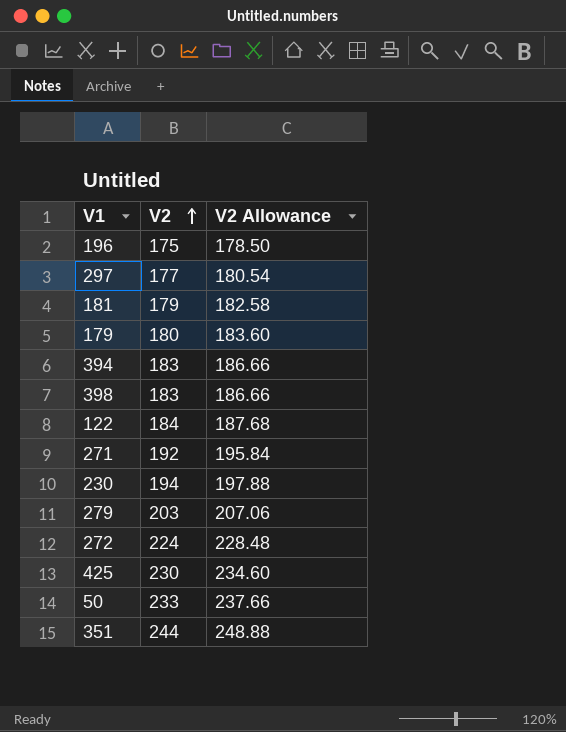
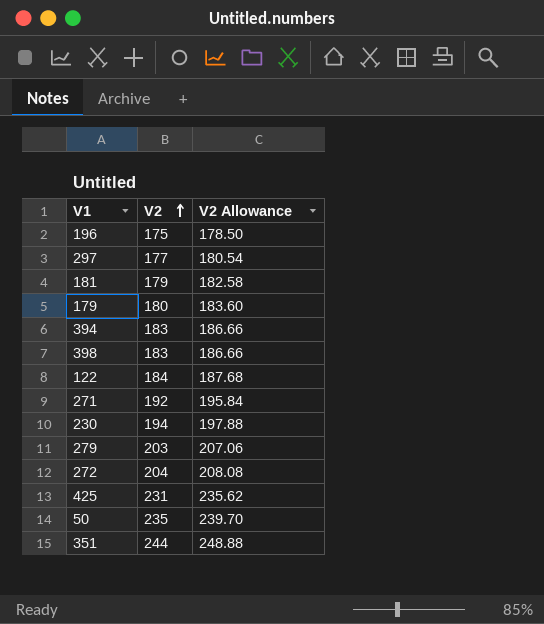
272 | V2: 224 -> 204
272 | V2 Allowance: 228.48 -> 208.08
425 | V2: 230 -> 231
425 | V2 Allowance: 234.60 -> 235.62
50 | V2: 233 -> 235
50 | V2 Allowance: 237.66 -> 239.70

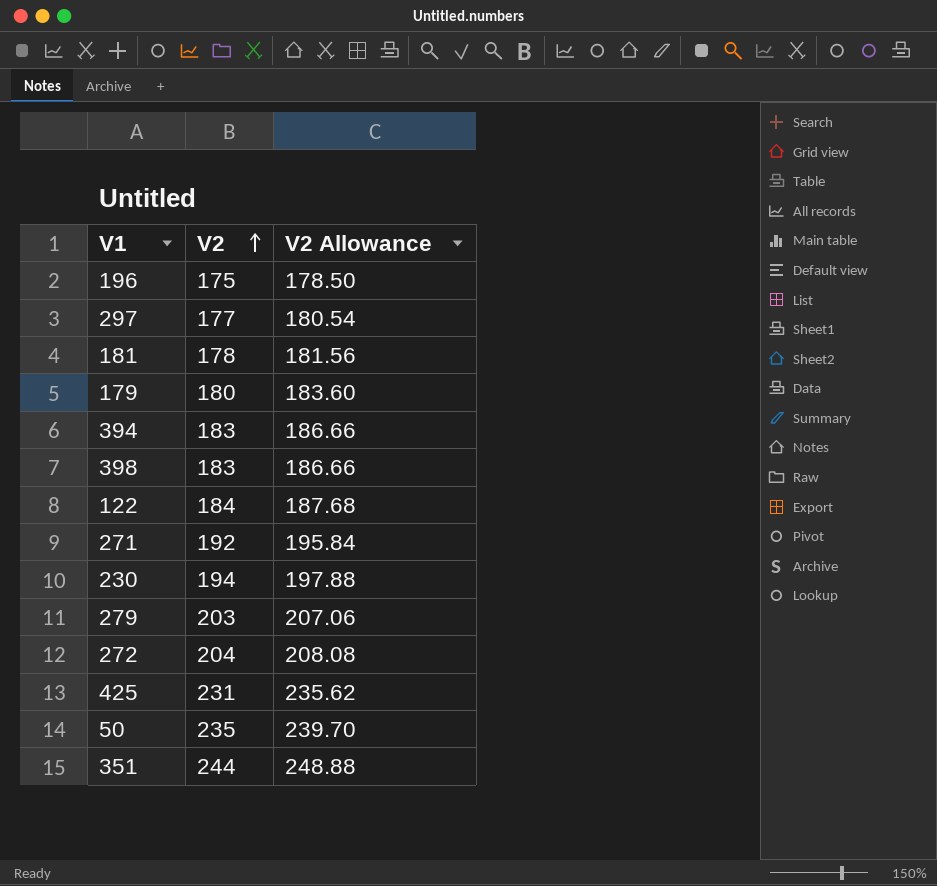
181 | V2: 179 -> 178
181 | V2 Allowance: 182.58 -> 181.56

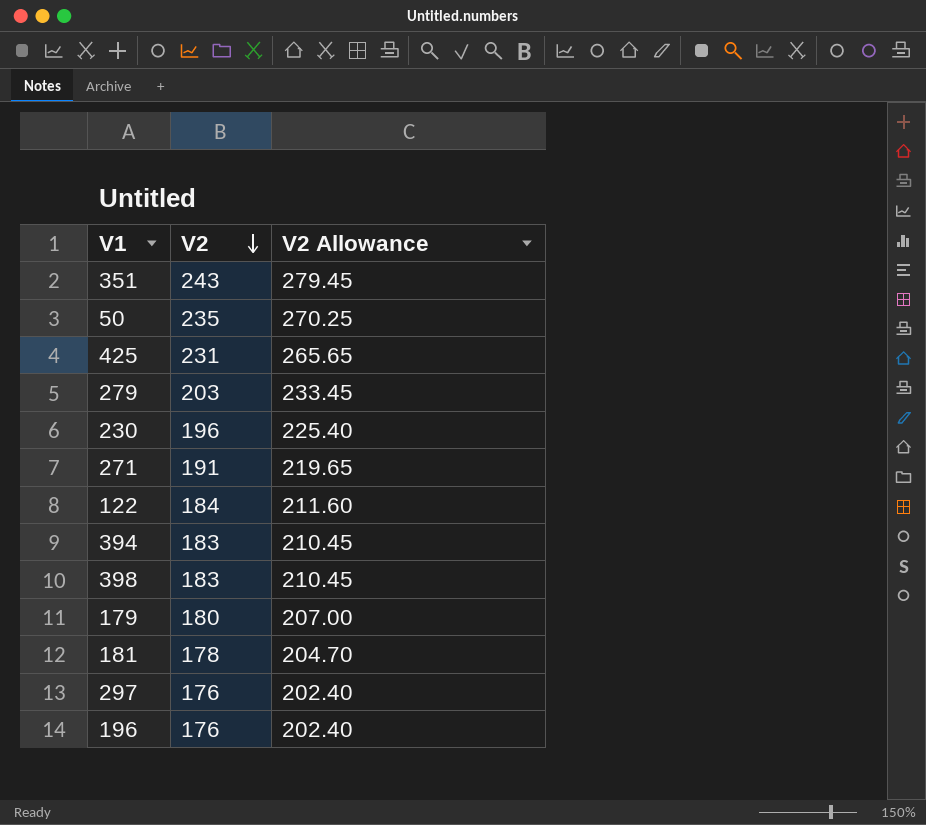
row order: V2 ascending -> V2 descending
column V2 Allowance | formula: [V2] * 1.02 -> [V2] * 1.15
row 272: 204 | 208.08 -> none
351 | V2: 244 -> 243
230 | V2: 194 -> 196
271 | V2: 192 -> 191
297 | V2: 177 -> 176
196 | V2: 175 -> 176

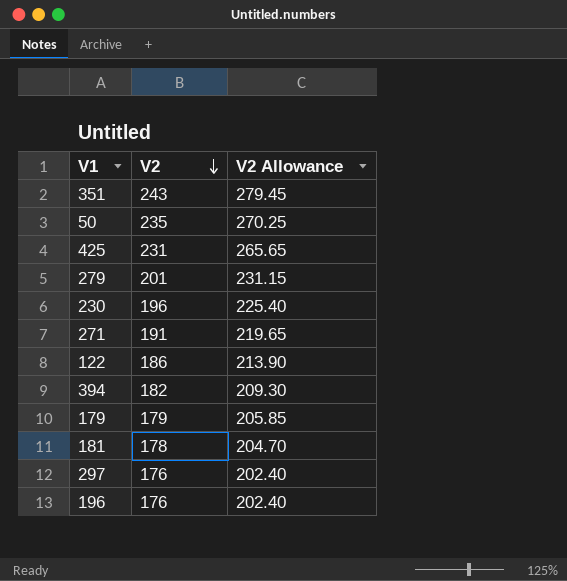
row 398: 183 | 210.45 -> none
279 | V2: 203 -> 201
279 | V2 Allowance: 233.45 -> 231.15
122 | V2: 184 -> 186
122 | V2 Allowance: 211.60 -> 213.90
394 | V2: 183 -> 182
394 | V2 Allowance: 210.45 -> 209.30
179 | V2: 180 -> 179
179 | V2 Allowance: 207.00 -> 205.85

